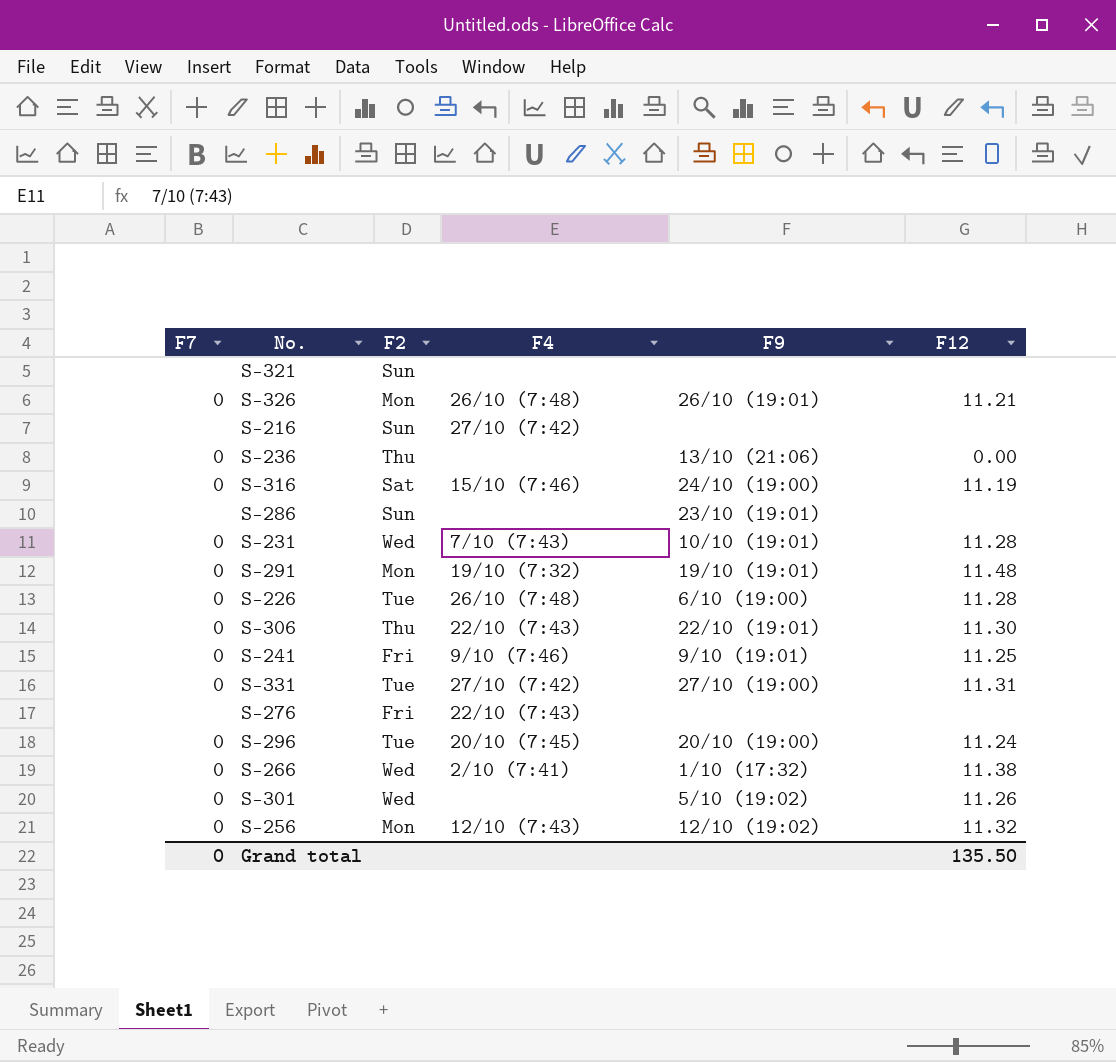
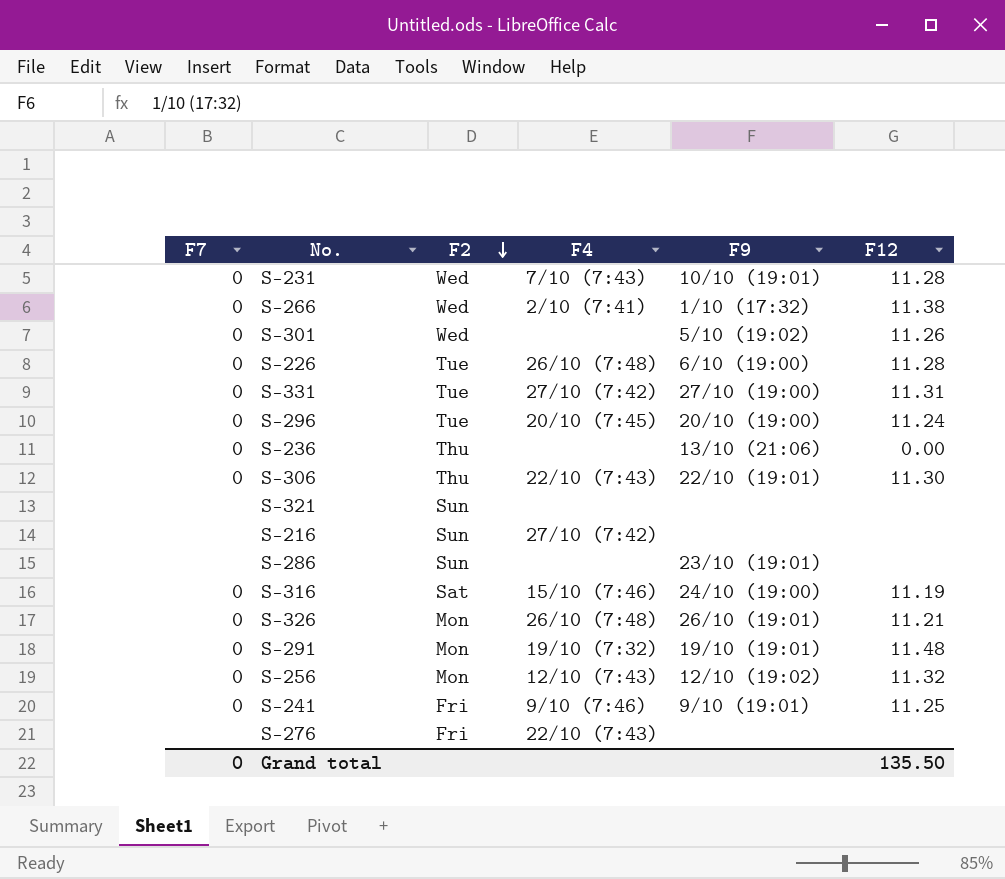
row order: none -> F2 descending

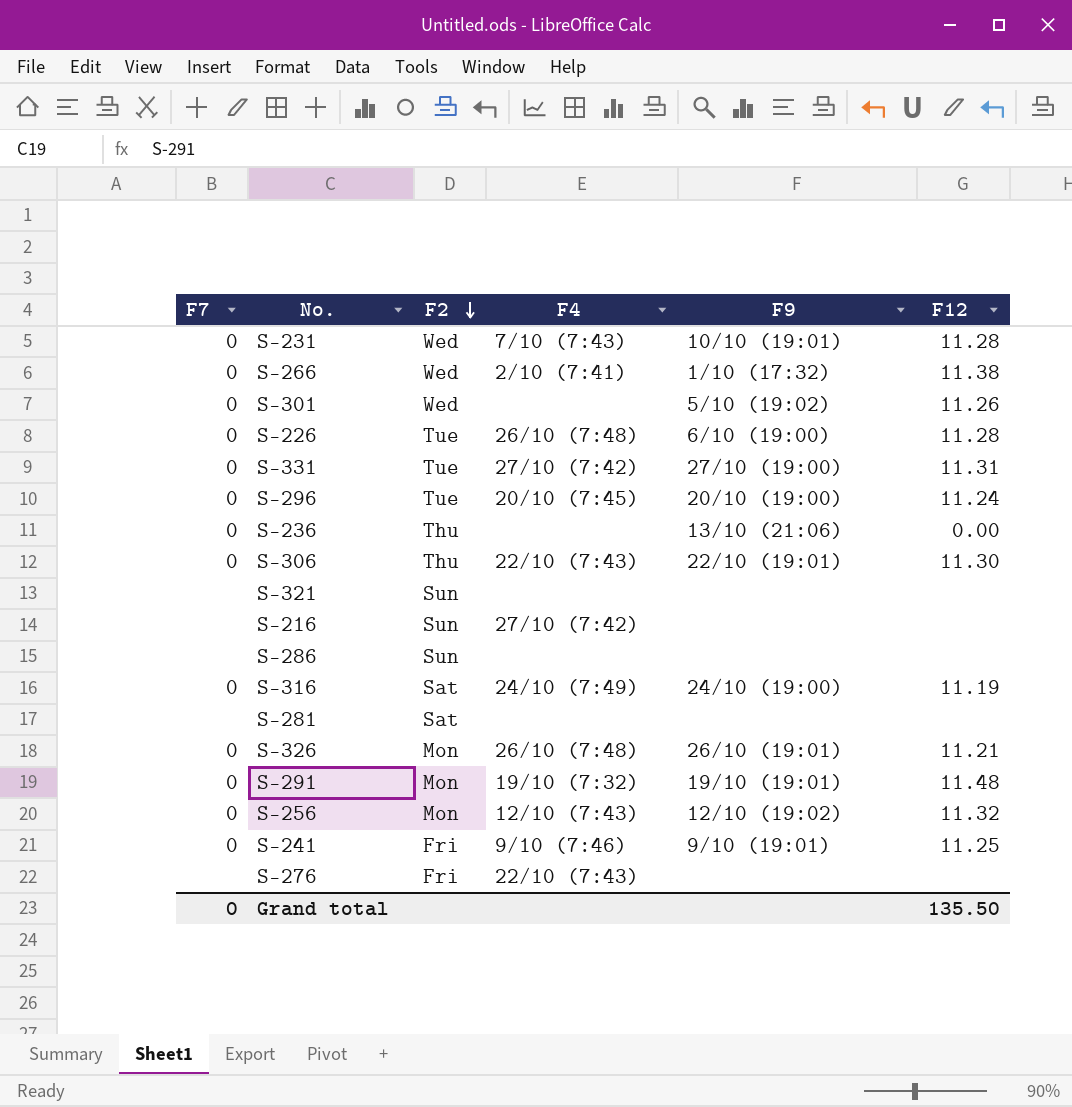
S-286 | F9: 23/10 (19:01) -> none
S-316 | F4: 15/10 (7:46) -> 24/10 (7:49)
row S-281: none -> none | Sat | none | none | none

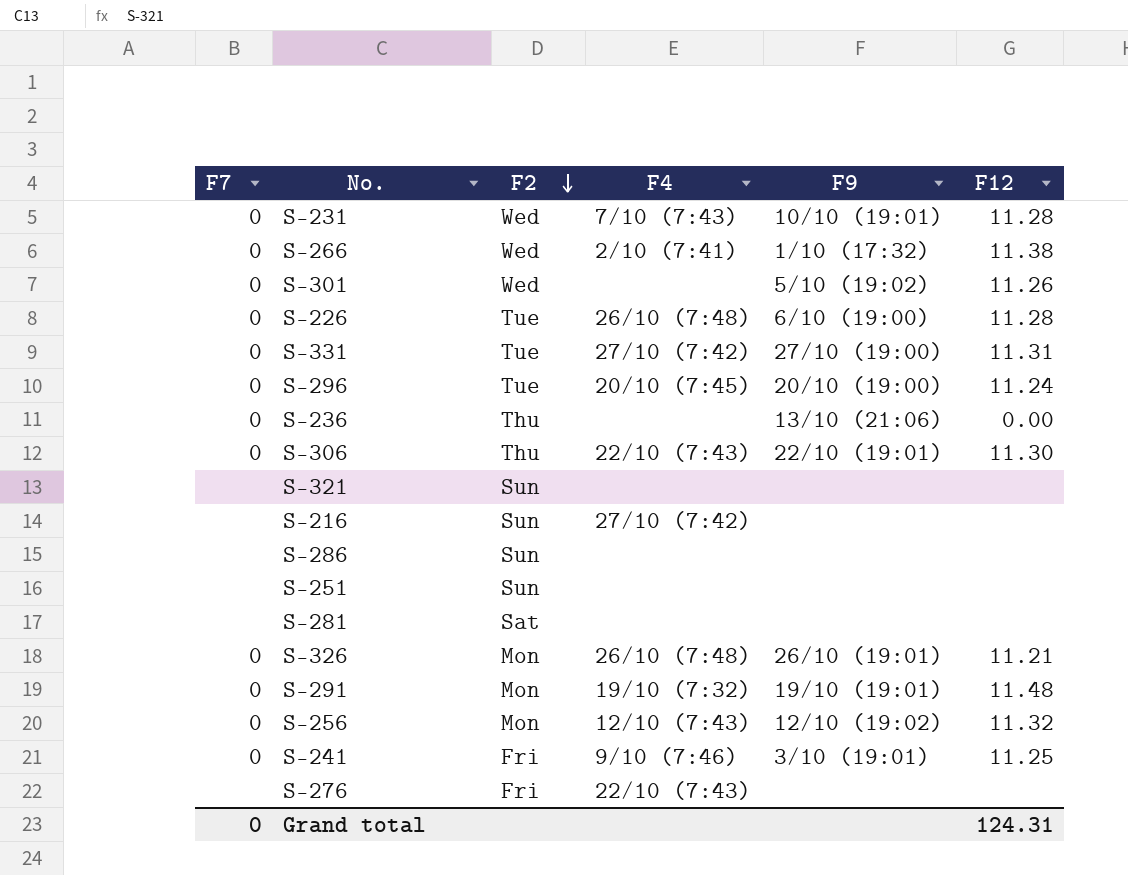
row S-316: 0 | Sat | 24/10 (7:49) | 24/10 (19:00) | 11.19 -> none
row S-251: none -> none | Sun | none | none | none
S-241 | F9: 9/10 (19:01) -> 3/10 (19:01)
Grand total | F12: 135.50 -> 124.31

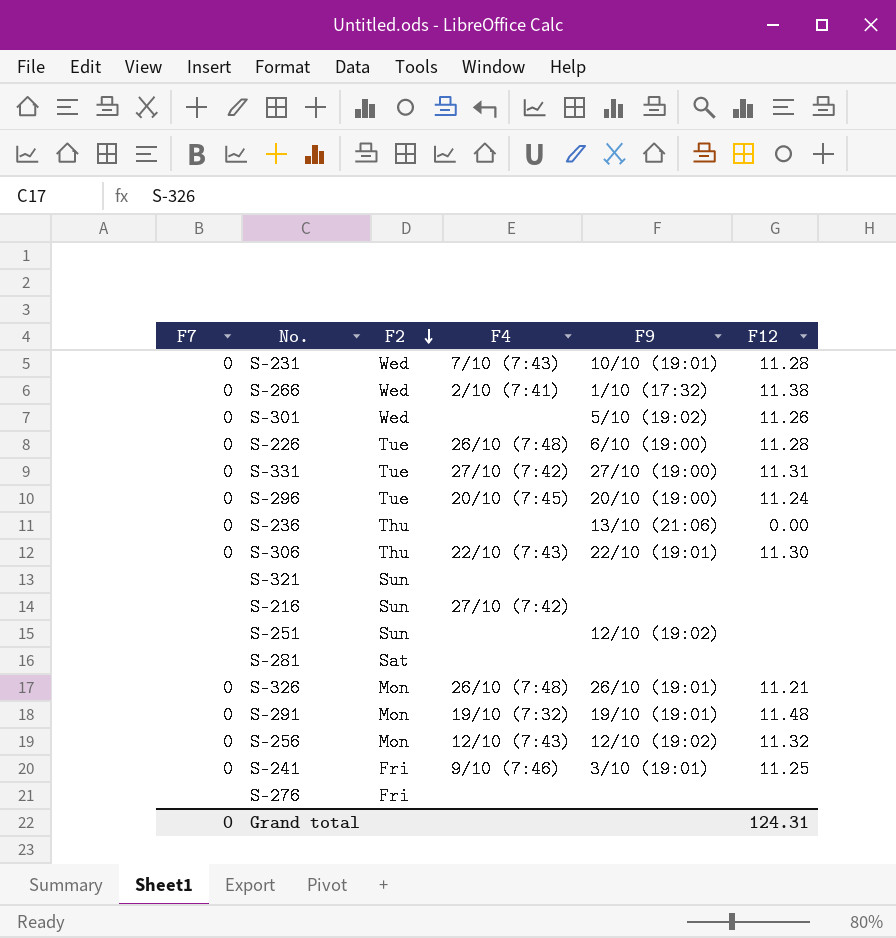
row S-286: none | Sun | none | none | none -> none
S-251 | F9: none -> 12/10 (19:02)
S-276 | F4: 22/10 (7:43) -> none

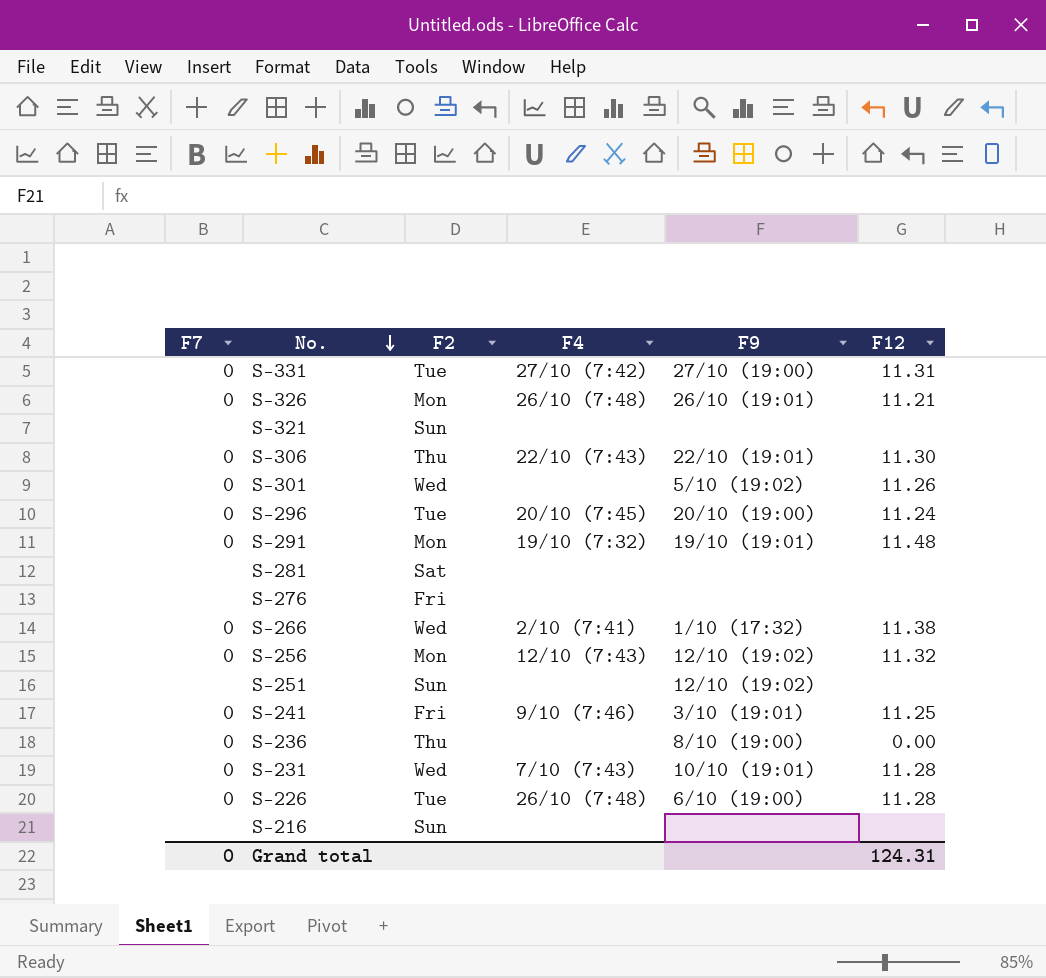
row order: F2 descending -> No. descending
S-236 | F9: 13/10 (21:06) -> 8/10 (19:00)
S-216 | F4: 27/10 (7:42) -> none

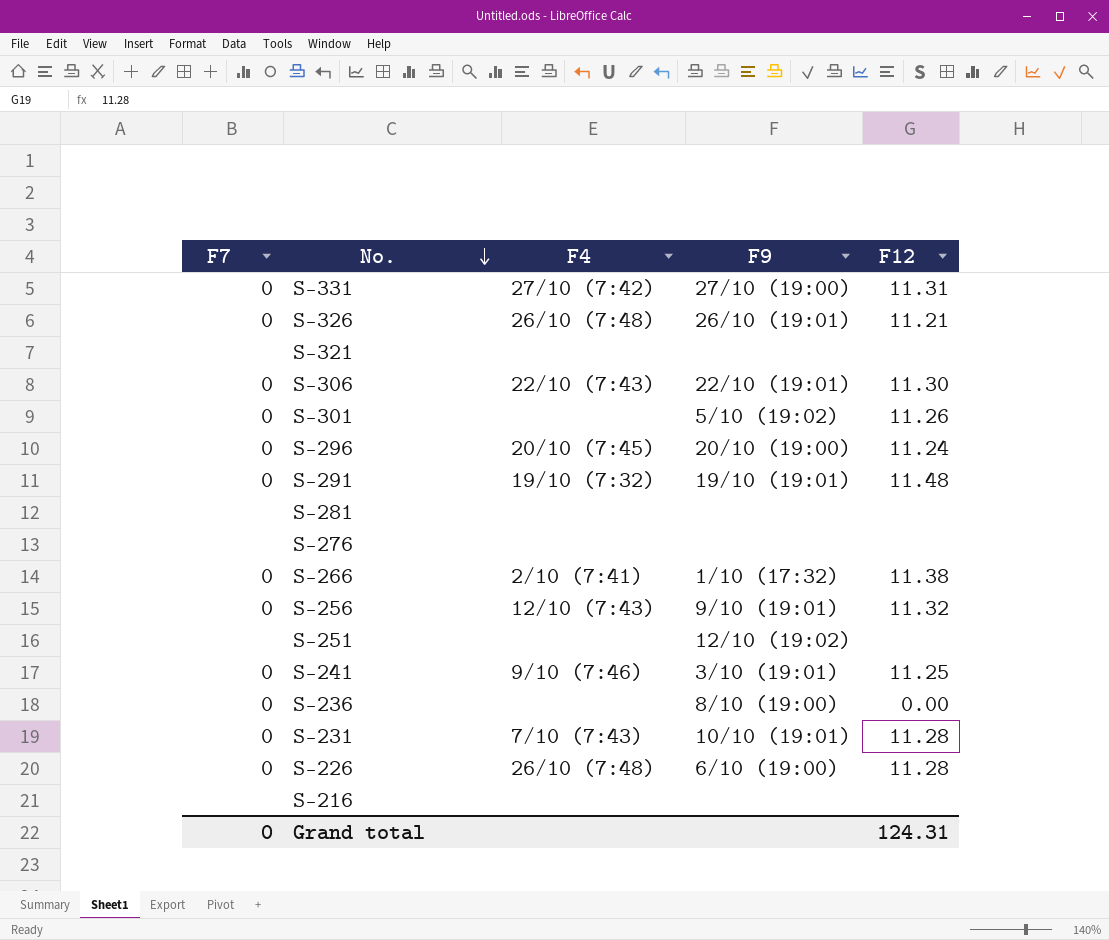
column F2 | position: 3 -> none
S-256 | F9: 12/10 (19:02) -> 9/10 (19:01)

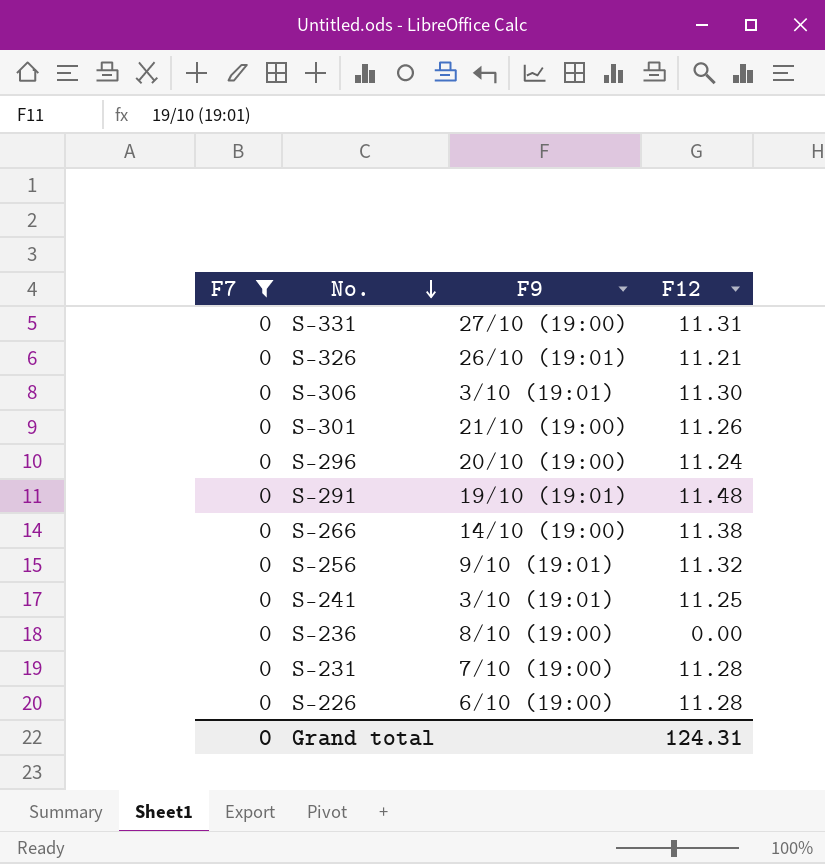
filter: none -> F7 = 0
column F4 | position: 3 -> none
S-306 | F9: 22/10 (19:01) -> 3/10 (19:01)
S-301 | F9: 5/10 (19:02) -> 21/10 (19:00)
S-266 | F9: 1/10 (17:32) -> 14/10 (19:00)
S-231 | F9: 10/10 (19:01) -> 7/10 (19:00)

